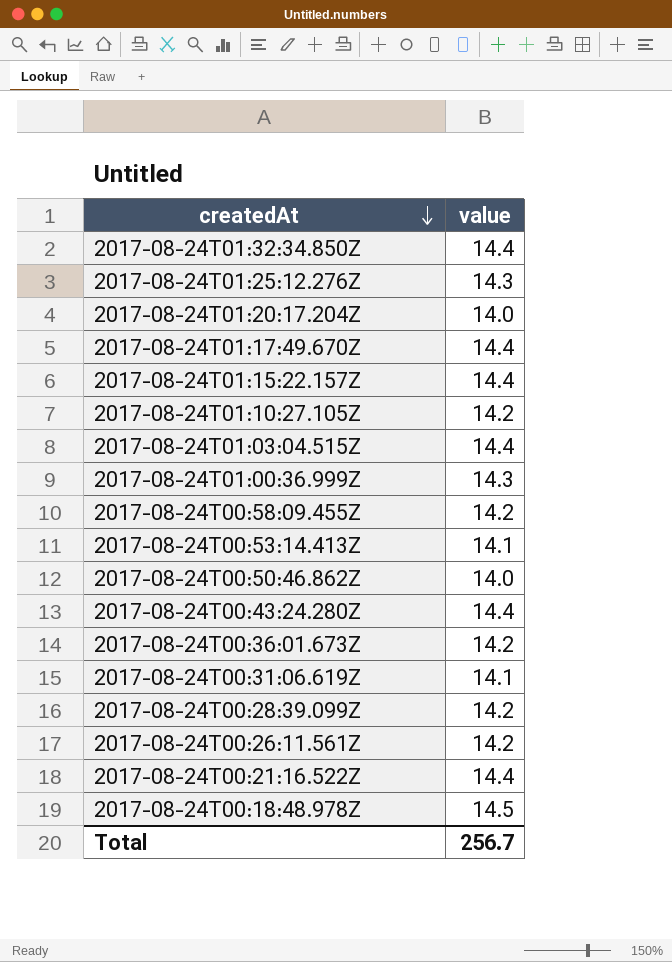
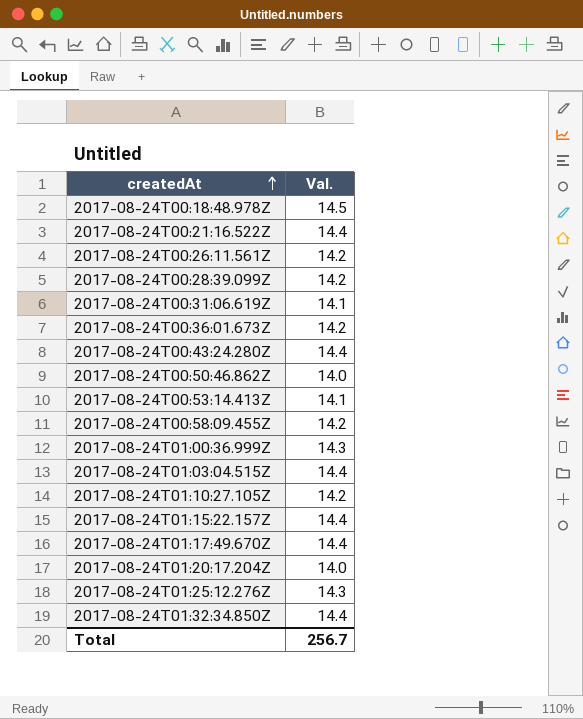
row order: createdAt descending -> createdAt ascending
column name: value -> Val.

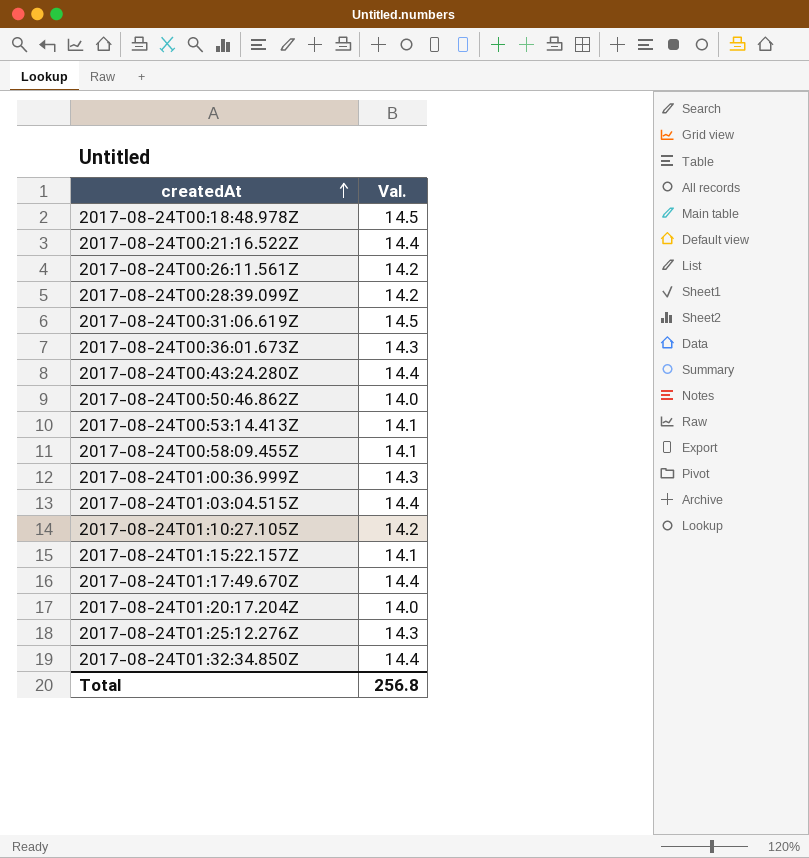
2017-08-24T00:31:06.619Z | Val.: 14.1 -> 14.5
2017-08-24T00:36:01.673Z | Val.: 14.2 -> 14.3
2017-08-24T00:58:09.455Z | Val.: 14.2 -> 14.1
2017-08-24T01:15:22.157Z | Val.: 14.4 -> 14.1
Total | Val.: 256.7 -> 256.8

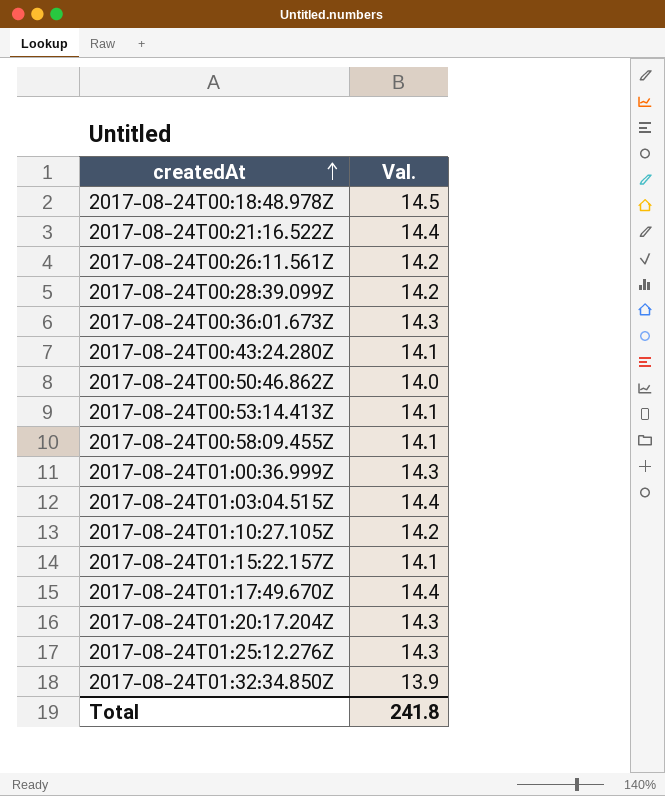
row 2017-08-24T00:31:06.619Z: 14.5 -> none
2017-08-24T00:43:24.280Z | Val.: 14.4 -> 14.1
2017-08-24T01:20:17.204Z | Val.: 14.0 -> 14.3
2017-08-24T01:32:34.850Z | Val.: 14.4 -> 13.9
Total | Val.: 256.8 -> 241.8

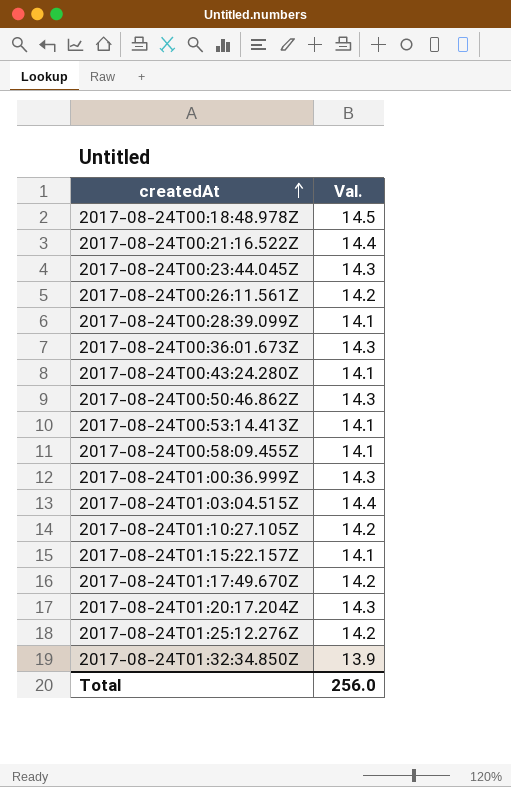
row 2017-08-24T00:23:44.045Z: none -> 14.3
2017-08-24T00:28:39.099Z | Val.: 14.2 -> 14.1
2017-08-24T00:50:46.862Z | Val.: 14.0 -> 14.3
2017-08-24T01:17:49.670Z | Val.: 14.4 -> 14.2
2017-08-24T01:25:12.276Z | Val.: 14.3 -> 14.2
Total | Val.: 241.8 -> 256.0

